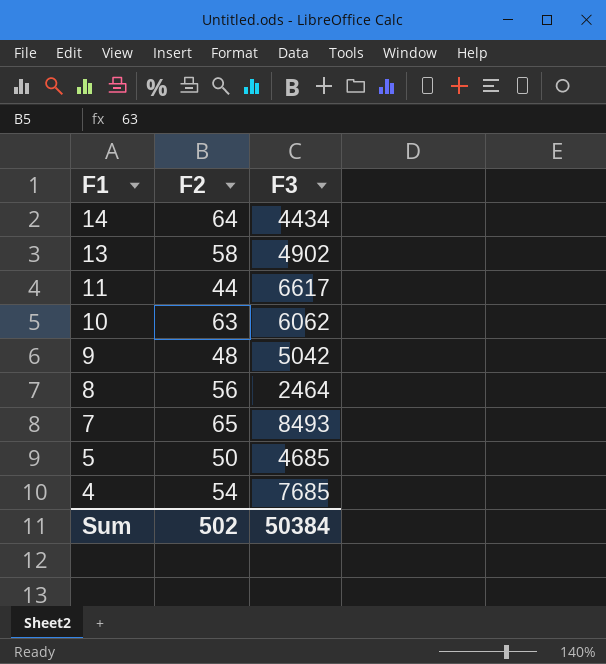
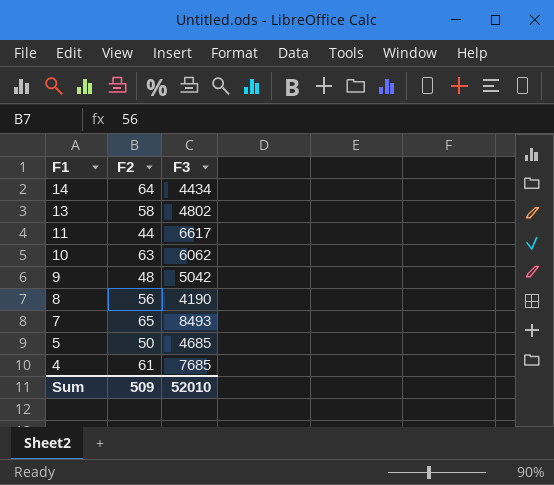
13 | F3: 4902 -> 4802
8 | F3: 2464 -> 4190
4 | F2: 54 -> 61
Sum | F2: 502 -> 509
Sum | F3: 50384 -> 52010

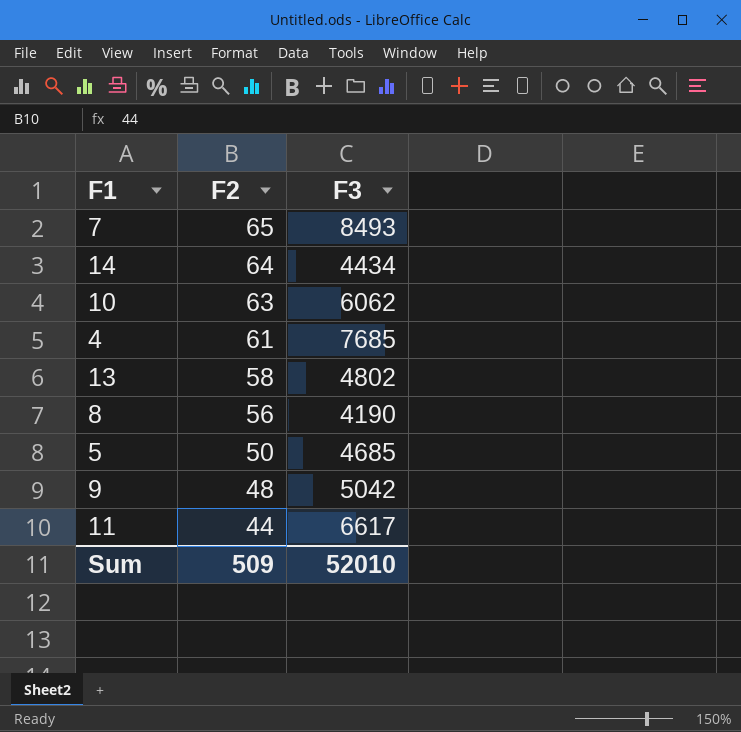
row order: F1 descending -> F2 descending

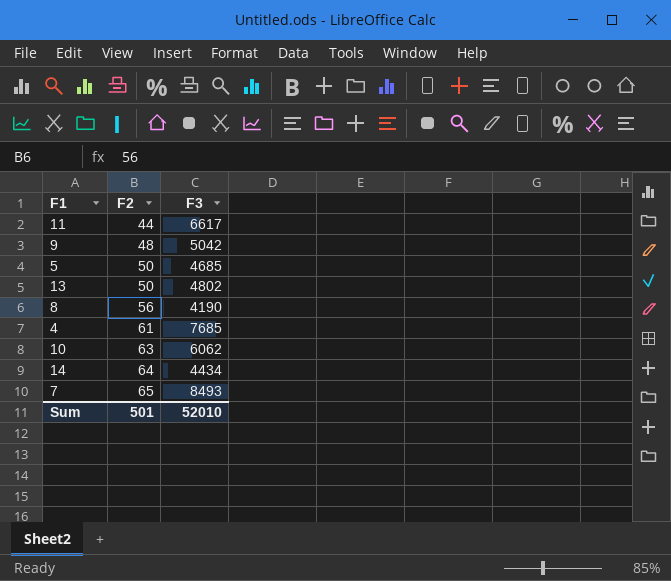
row order: F2 descending -> F2 ascending
13 | F2: 58 -> 50
Sum | F2: 509 -> 501

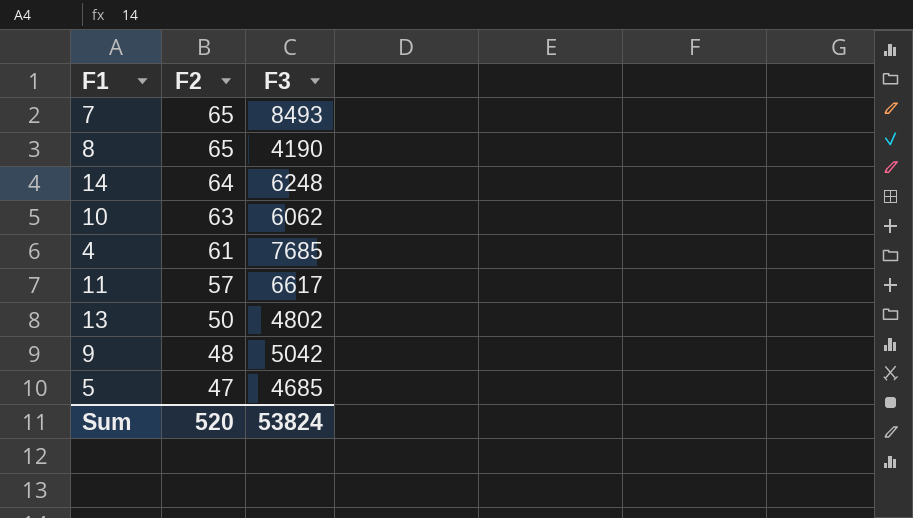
row order: F2 ascending -> F2 descending
8 | F2: 56 -> 65
14 | F3: 4434 -> 6248
11 | F2: 44 -> 57
5 | F2: 50 -> 47
Sum | F2: 501 -> 520
Sum | F3: 52010 -> 53824

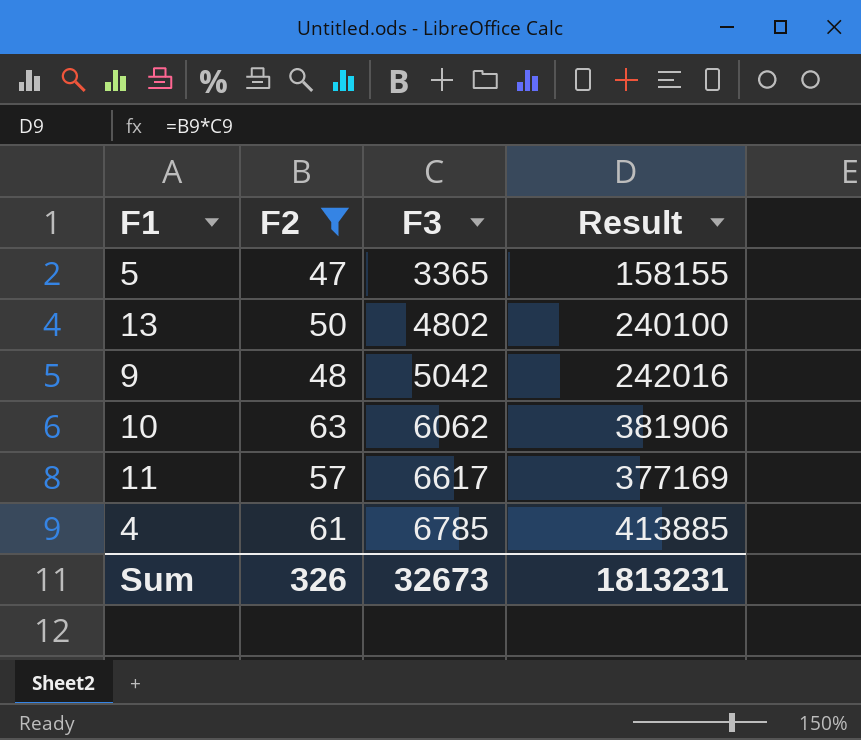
filter: none -> F2 <= 63
row order: F2 descending -> F3 ascending
column Result | formula: none -> [F2] * [F3]
5 | F3: 4685 -> 3365
4 | F3: 7685 -> 6785
Sum | F2: 520 -> 326
Sum | F3: 53824 -> 32673

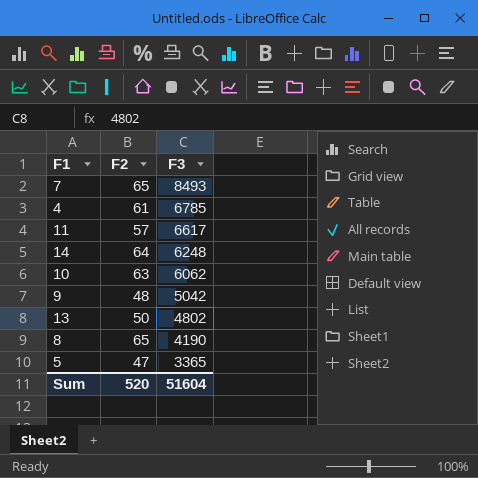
filter: F2 <= 63 -> none
row order: F3 ascending -> F3 descending
column Result | formula: [F2] * [F3] -> none
Sum | F2: 326 -> 520
Sum | F3: 32673 -> 51604

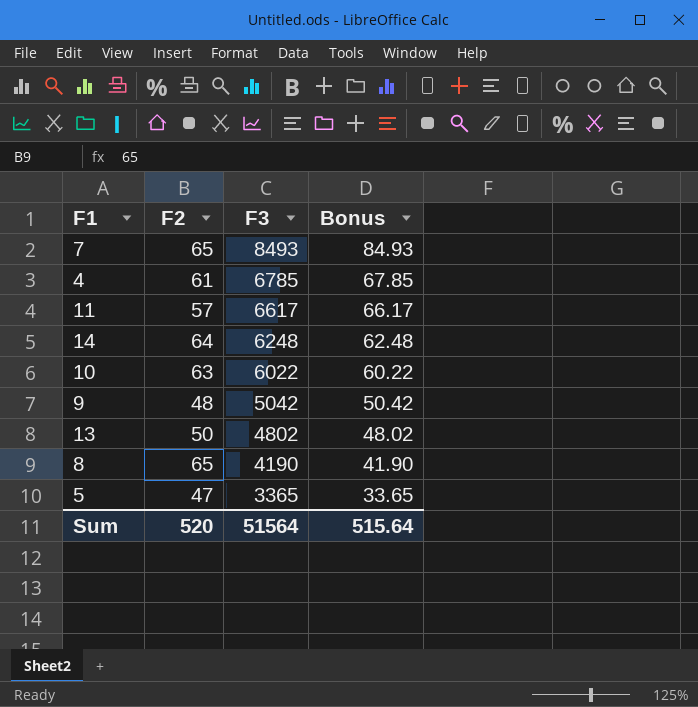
column Bonus | formula: none -> [F3] * 0.01
10 | F3: 6062 -> 6022
Sum | F3: 51604 -> 51564

